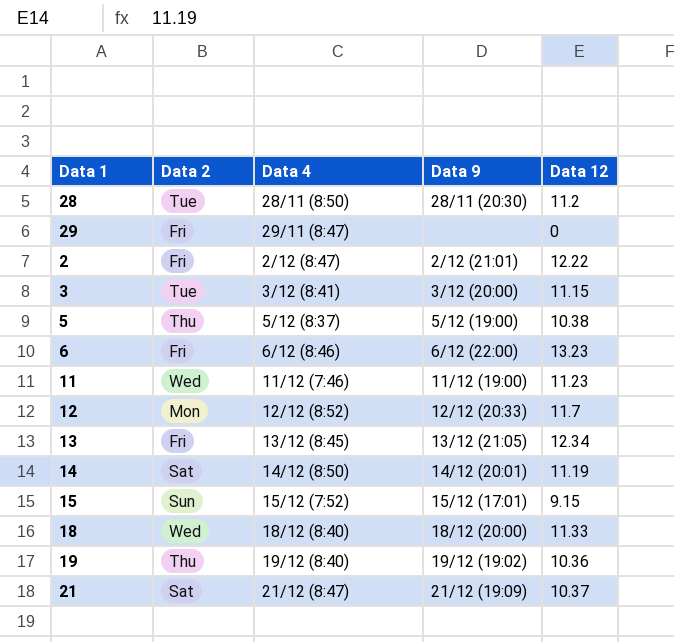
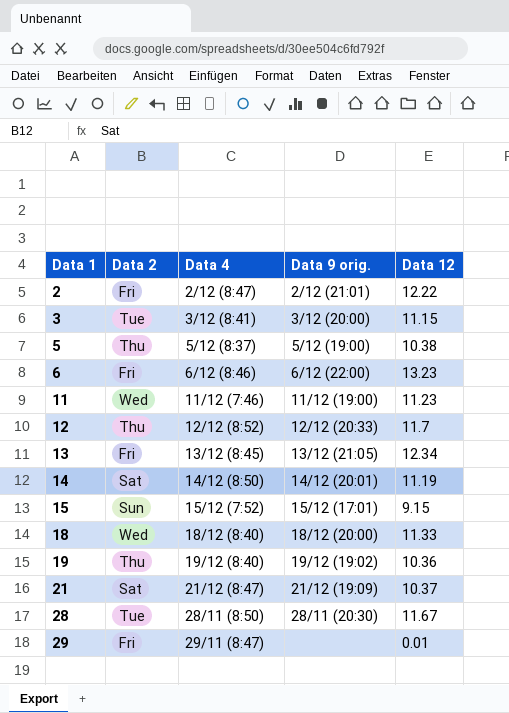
row order: none -> Data 1 ascending
column name: Data 9 -> Data 9 orig.
12 | Data 2: Mon -> Thu
28 | Data 12: 11.2 -> 11.67
29 | Data 12: 0 -> 0.01

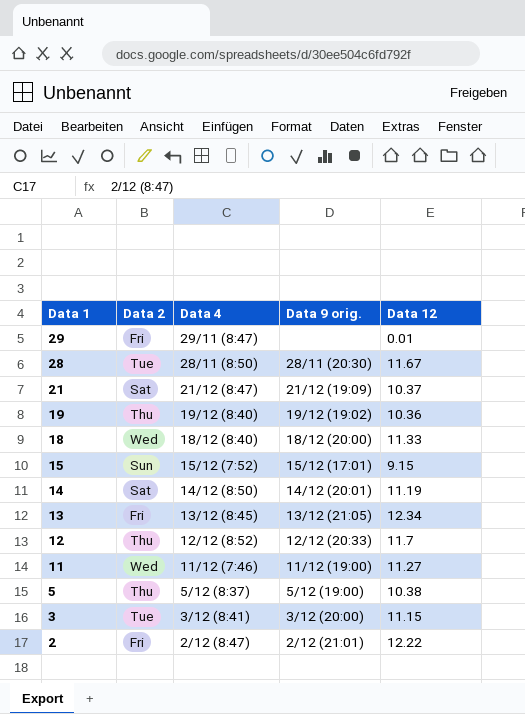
row order: Data 1 ascending -> Data 1 descending
row 6: Fri | 6/12 (8:46) | 6/12 (22:00) | 13.23 -> none
11 | Data 12: 11.23 -> 11.27

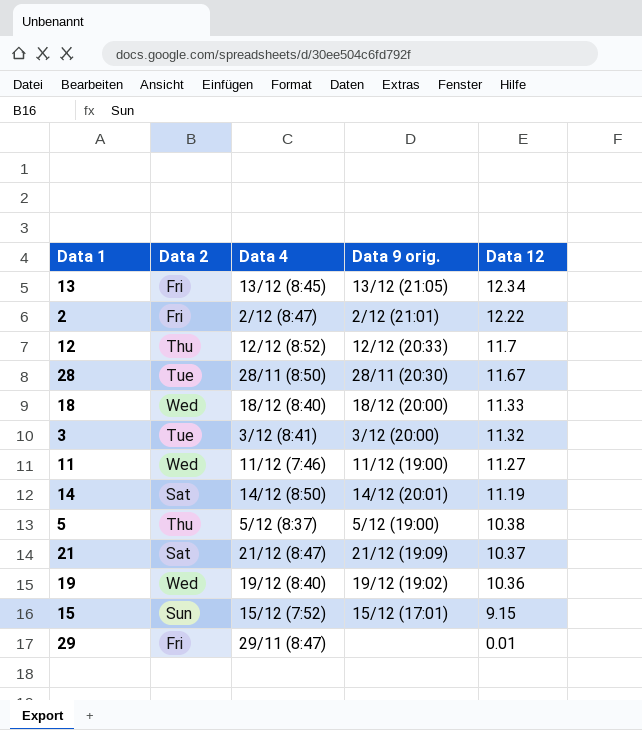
row order: Data 1 descending -> Data 12 descending
3 | Data 12: 11.15 -> 11.32
19 | Data 2: Thu -> Wed

